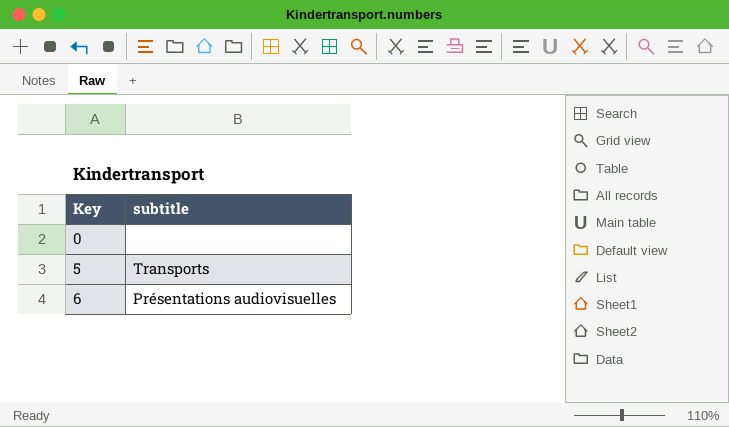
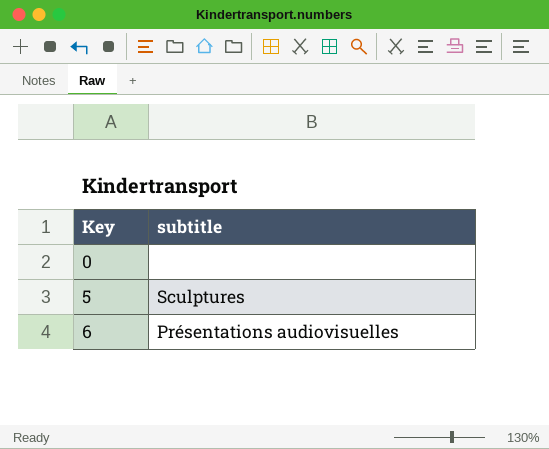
5 | subtitle: Transports -> Sculptures

